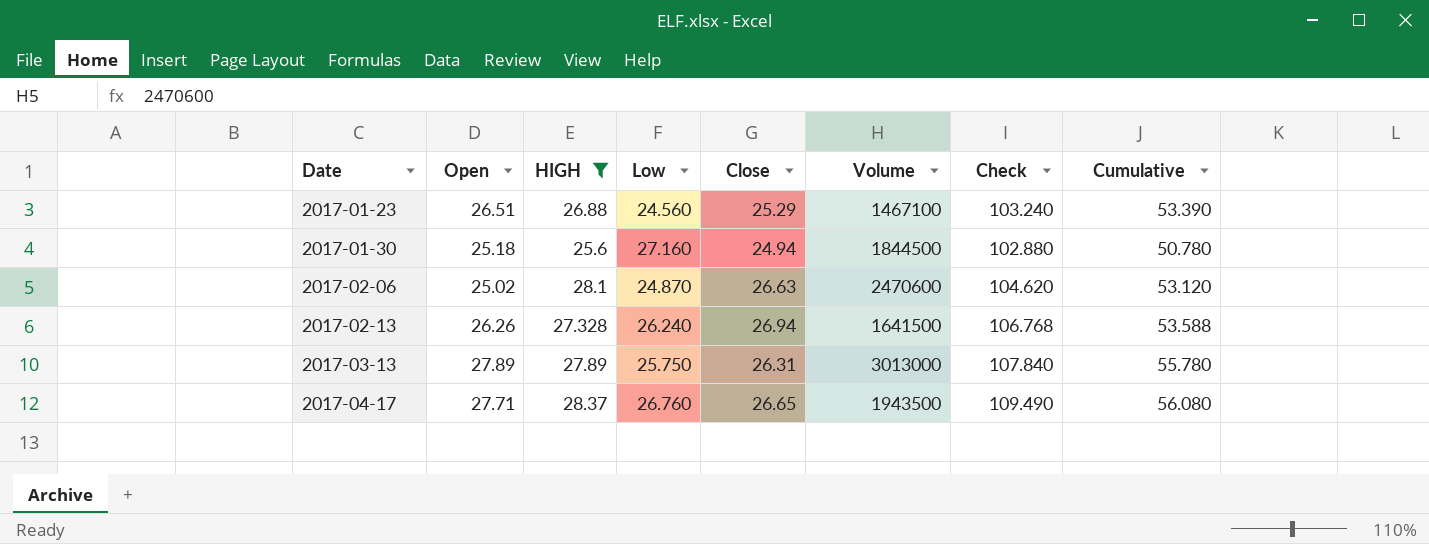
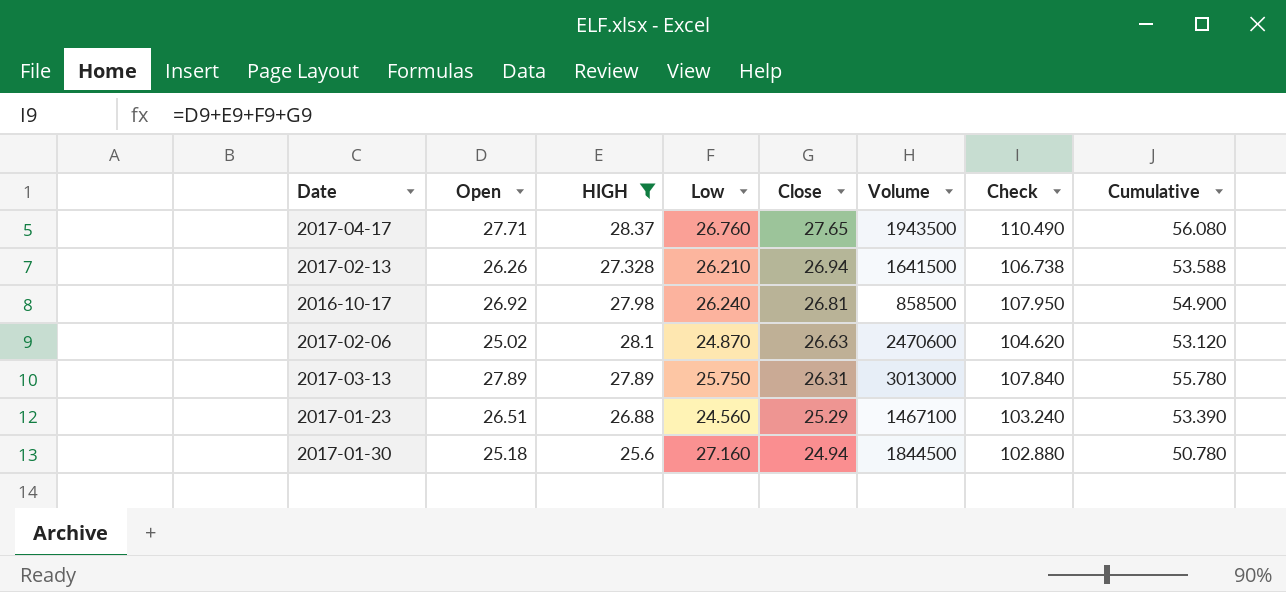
row order: Date ascending -> Close descending
2017-04-17 | Close: 26.65 -> 27.65
2017-04-17 | Check: 109.490 -> 110.490
2017-02-13 | Low: 26.240 -> 26.210
2017-02-13 | Check: 106.768 -> 106.738
row 2016-10-17: none -> 26.92 | 27.98 | 26.240 | 26.81 | 858500 | 107.950 | 54.900

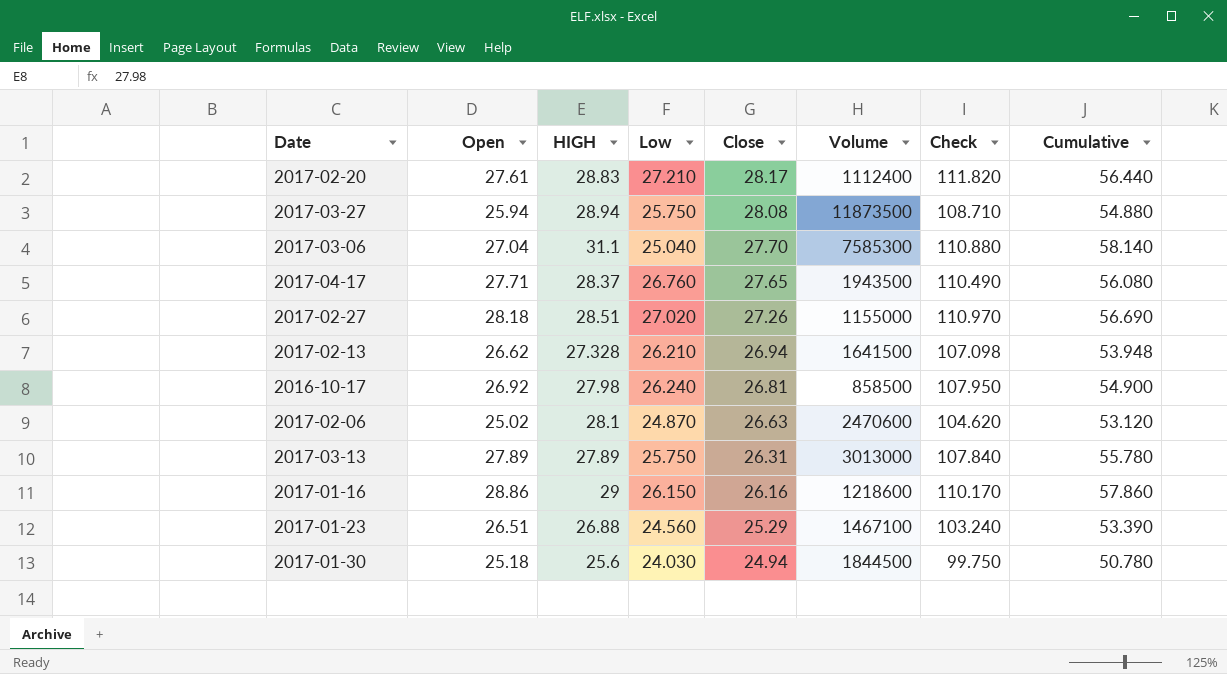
filter: HIGH <= 28.37 -> none
2017-02-13 | Open: 26.26 -> 26.62
2017-02-13 | Check: 106.738 -> 107.098
2017-02-13 | Cumulative: 53.588 -> 53.948
2017-01-30 | Low: 27.160 -> 24.030
2017-01-30 | Check: 102.880 -> 99.750

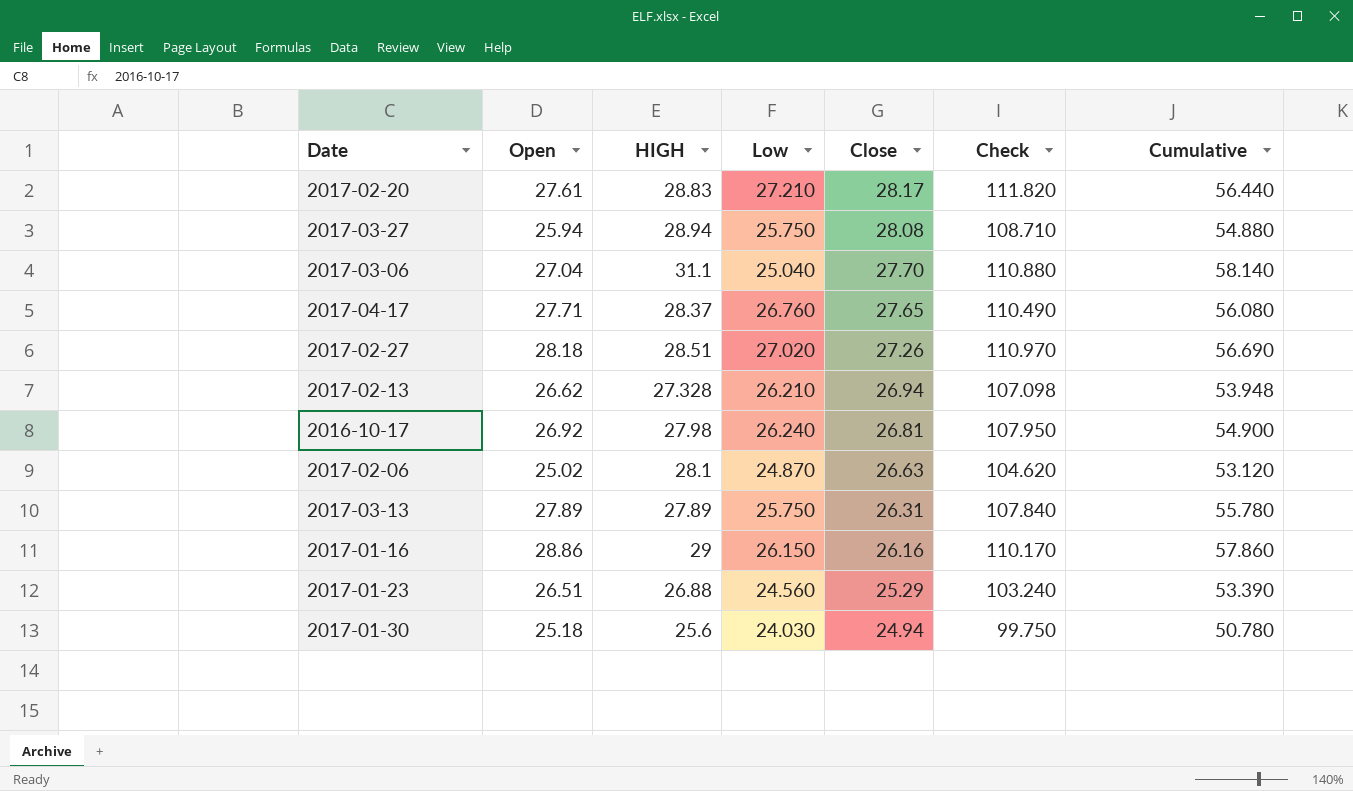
column Volume | position: 6 -> none

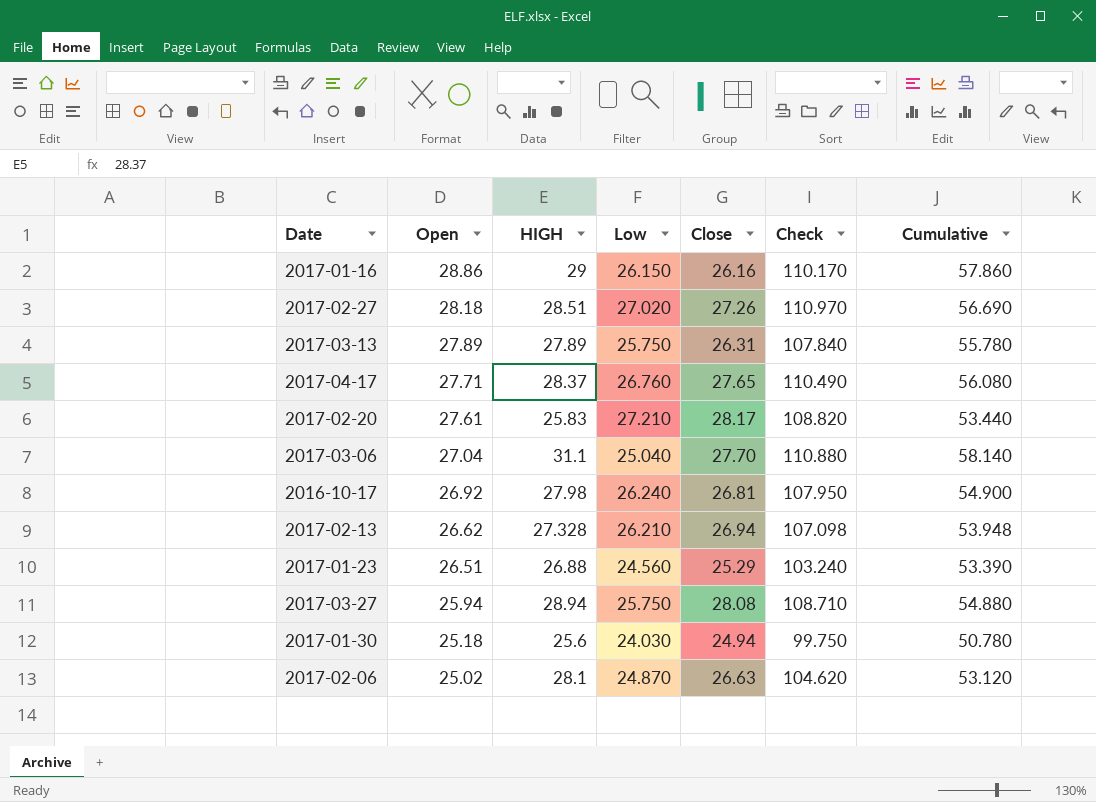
row order: Close descending -> Open descending
2017-02-20 | HIGH: 28.83 -> 25.83
2017-02-20 | Check: 111.820 -> 108.820
2017-02-20 | Cumulative: 56.440 -> 53.440

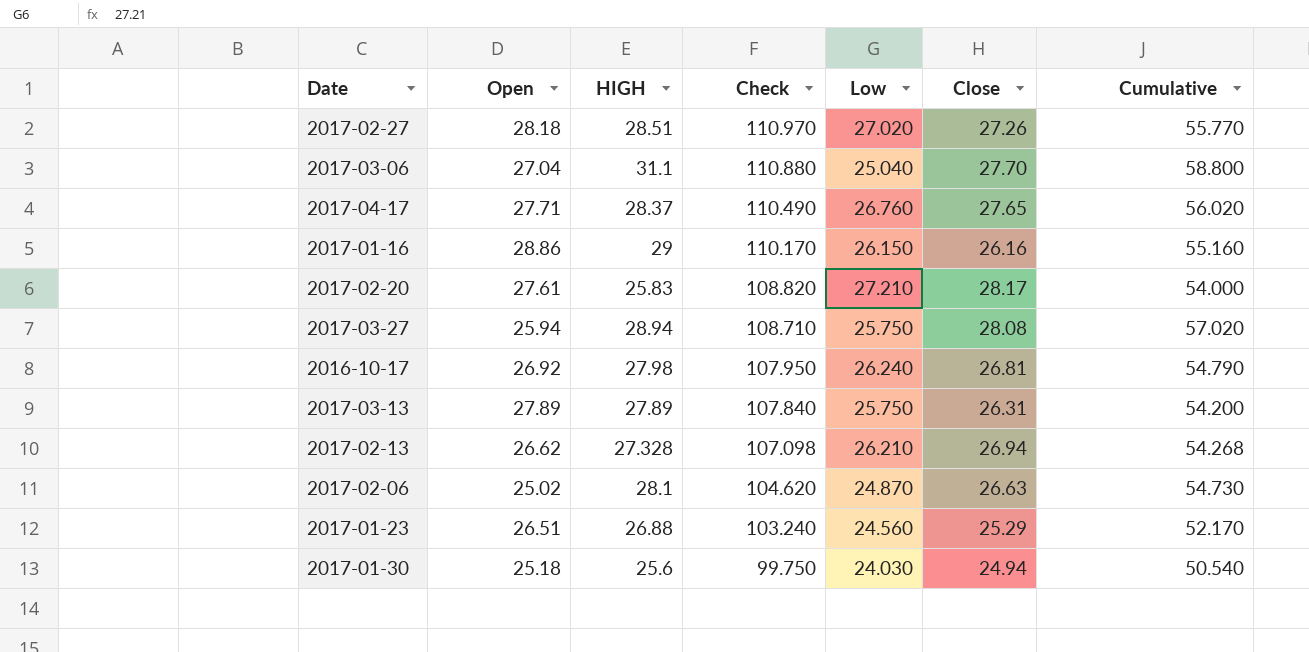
row order: Open descending -> Check descending
column Check | position: 6 -> 4
column Cumulative | formula: [Open] + [HIGH] -> [HIGH] + [Close]

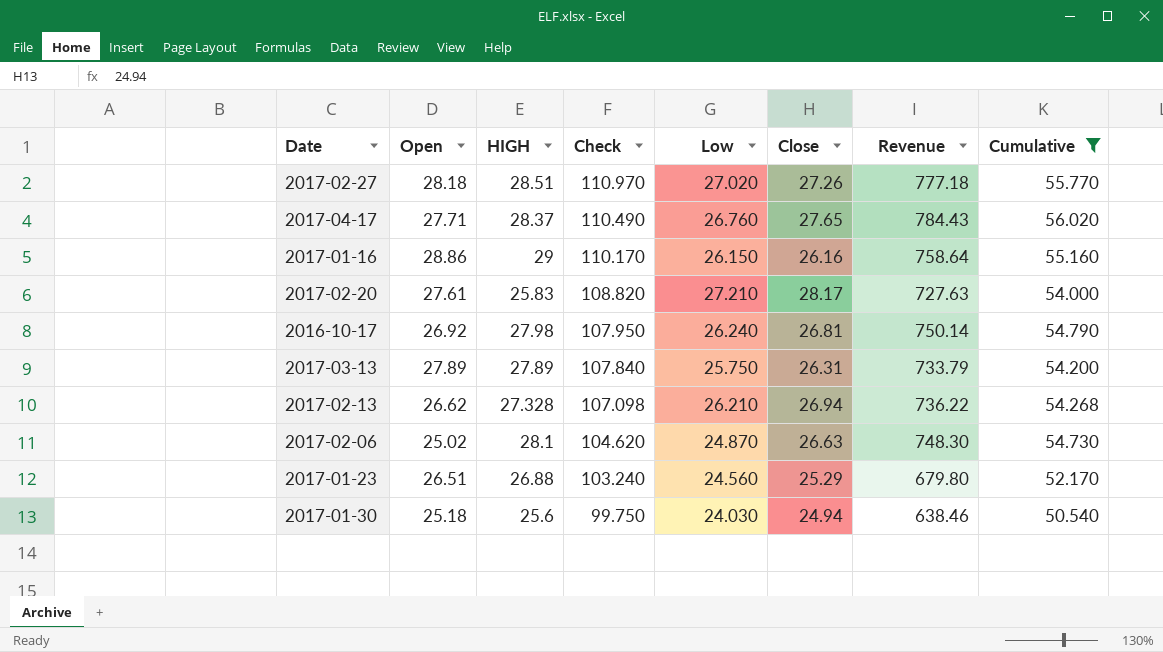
filter: none -> Cumulative <= 56.020
column Revenue | formula: none -> [HIGH] * [Close]

